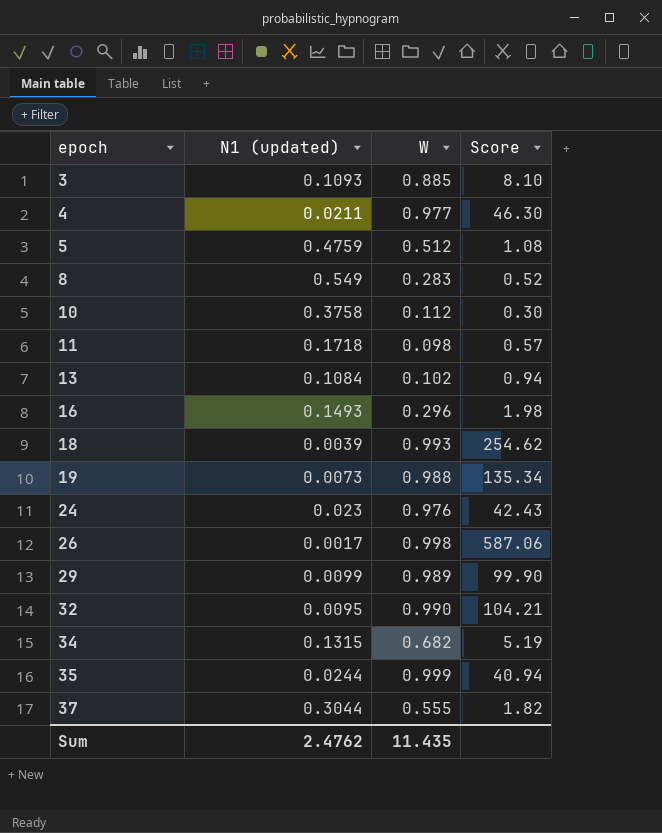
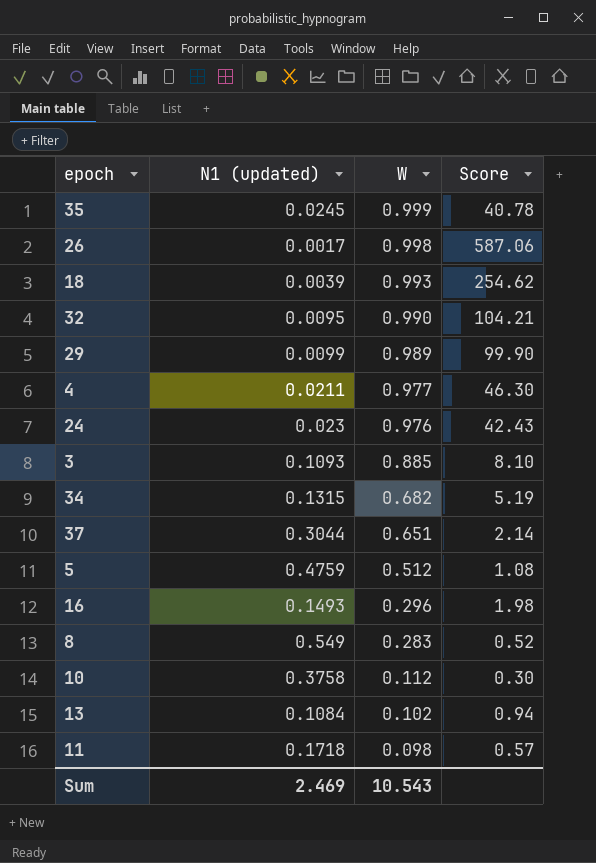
row order: epoch ascending -> W descending
row 19: 0.0073 | 0.988 | 135.34 -> none
35 | N1 (updated): 0.0244 -> 0.0245
35 | Score: 40.94 -> 40.78
37 | W: 0.555 -> 0.651
37 | Score: 1.82 -> 2.14
Sum | N1 (updated): 2.4762 -> 2.469
Sum | W: 11.435 -> 10.543

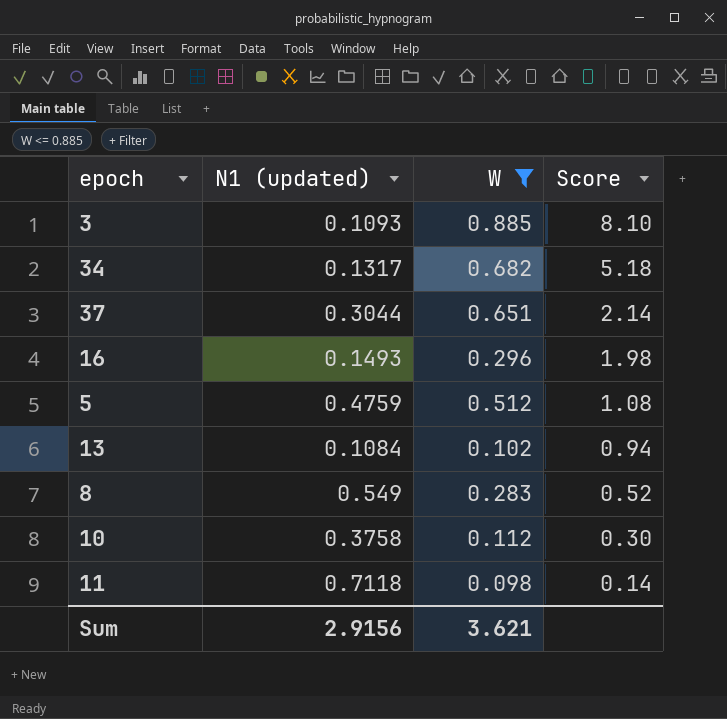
filter: none -> W <= 0.885
row order: W descending -> Score descending
34 | N1 (updated): 0.1315 -> 0.1317
34 | Score: 5.19 -> 5.18
11 | N1 (updated): 0.1718 -> 0.7118
11 | Score: 0.57 -> 0.14
Sum | N1 (updated): 2.469 -> 2.9156
Sum | W: 10.543 -> 3.621

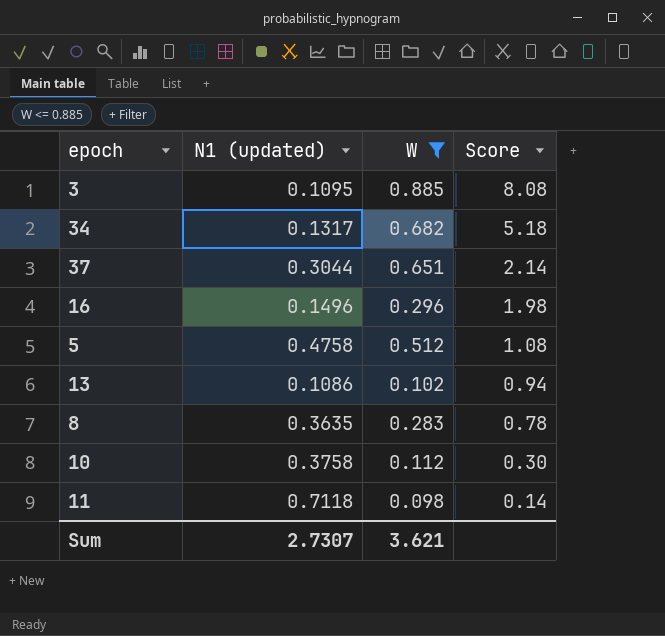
3 | N1 (updated): 0.1093 -> 0.1095
3 | Score: 8.10 -> 8.08
16 | N1 (updated): 0.1493 -> 0.1496
5 | N1 (updated): 0.4759 -> 0.4758
13 | N1 (updated): 0.1084 -> 0.1086
8 | N1 (updated): 0.549 -> 0.3635
8 | Score: 0.52 -> 0.78
Sum | N1 (updated): 2.9156 -> 2.7307

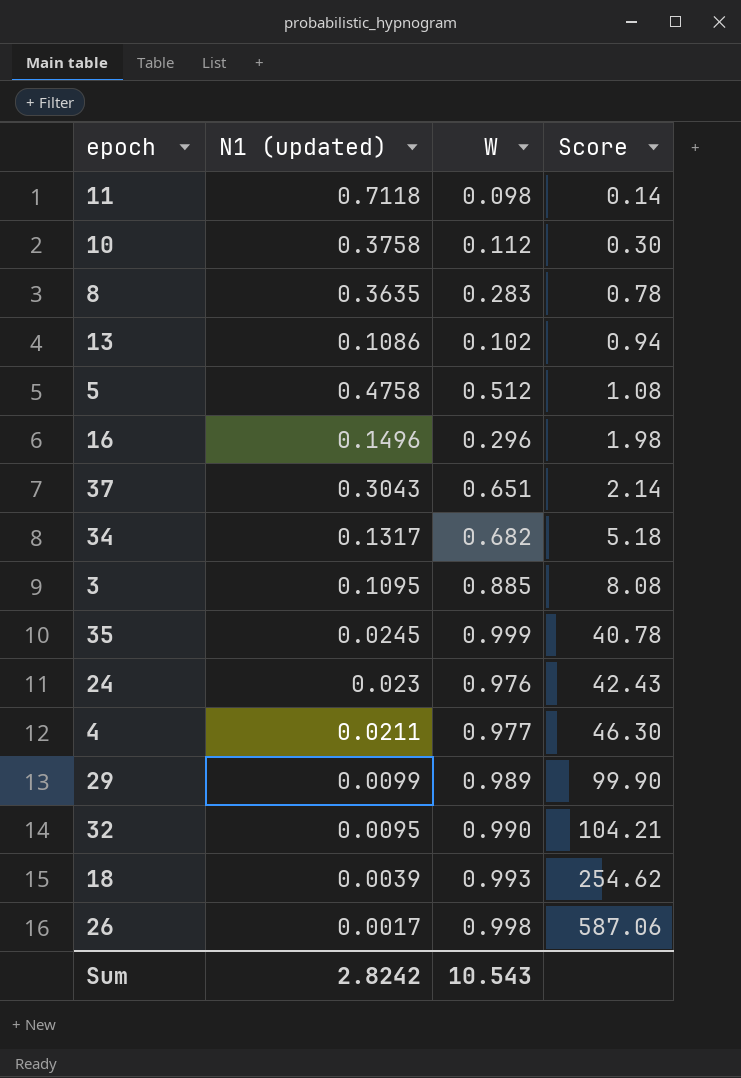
filter: W <= 0.885 -> none
row order: Score descending -> Score ascending
37 | N1 (updated): 0.3044 -> 0.3043
Sum | N1 (updated): 2.7307 -> 2.8242
Sum | W: 3.621 -> 10.543

